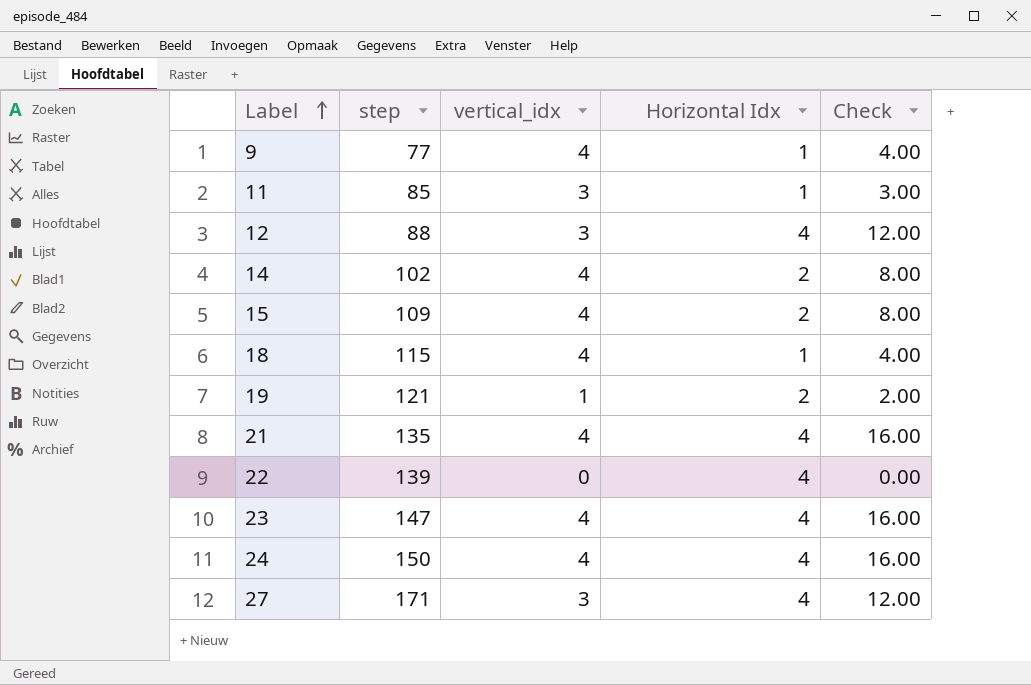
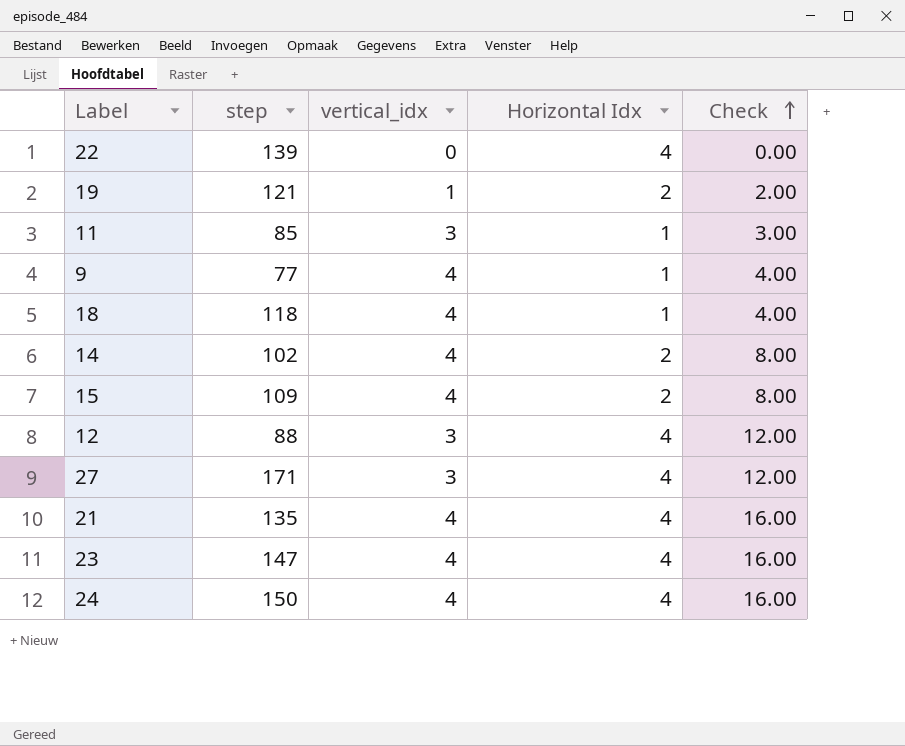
row order: Label ascending -> Check ascending
18 | step: 115 -> 118

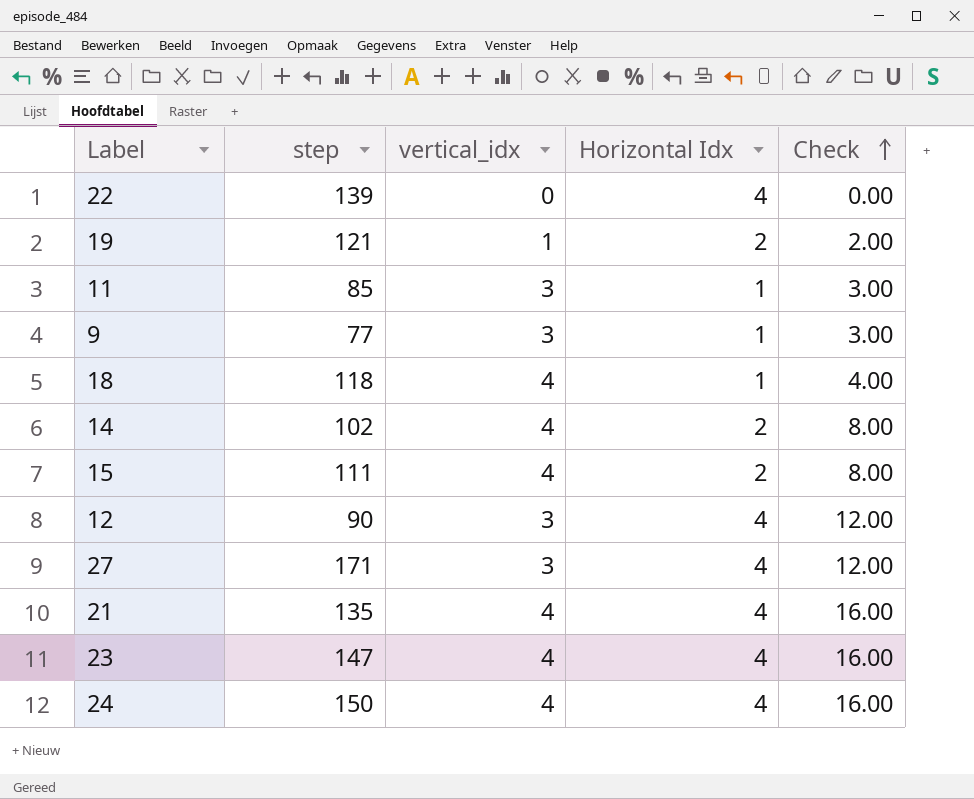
9 | vertical_idx: 4 -> 3
9 | Check: 4.00 -> 3.00
15 | step: 109 -> 111
12 | step: 88 -> 90

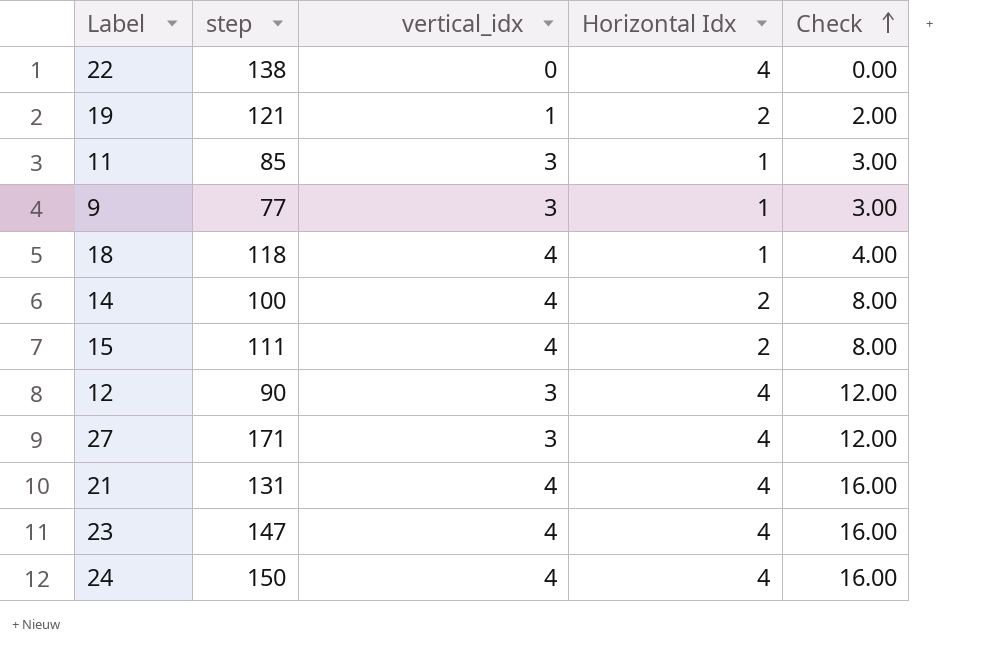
22 | step: 139 -> 138
14 | step: 102 -> 100
21 | step: 135 -> 131

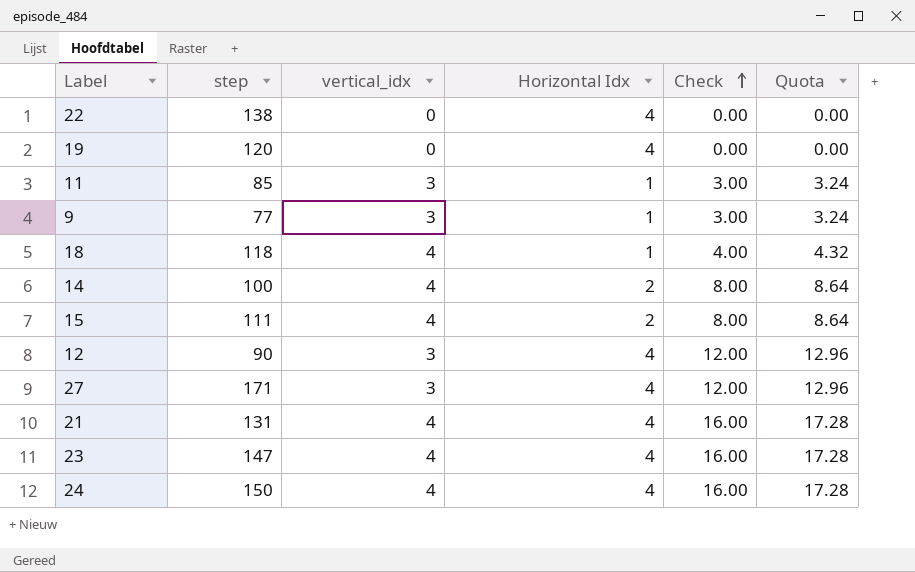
column Quota | formula: none -> [Check] * 1.08
19 | step: 121 -> 120
19 | vertical_idx: 1 -> 0
19 | Horizontal Idx: 2 -> 4
19 | Check: 2.00 -> 0.00

